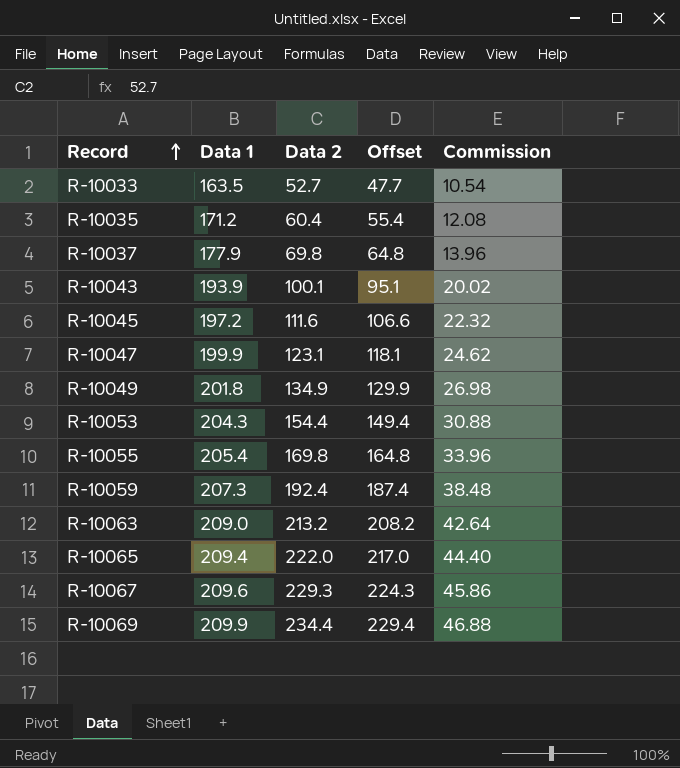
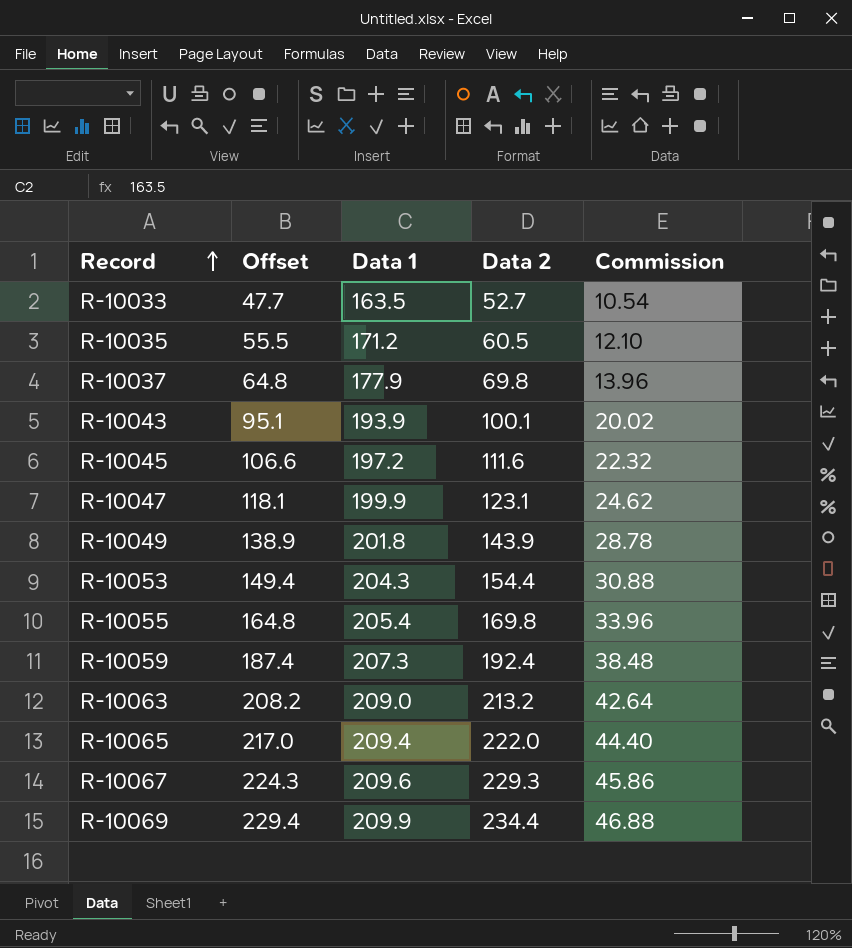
column Offset | position: 4 -> 2
R-10035 | Offset: 55.4 -> 55.5
R-10035 | Data 2: 60.4 -> 60.5
R-10035 | Commission: 12.08 -> 12.10
R-10049 | Offset: 129.9 -> 138.9
R-10049 | Data 2: 134.9 -> 143.9
R-10049 | Commission: 26.98 -> 28.78

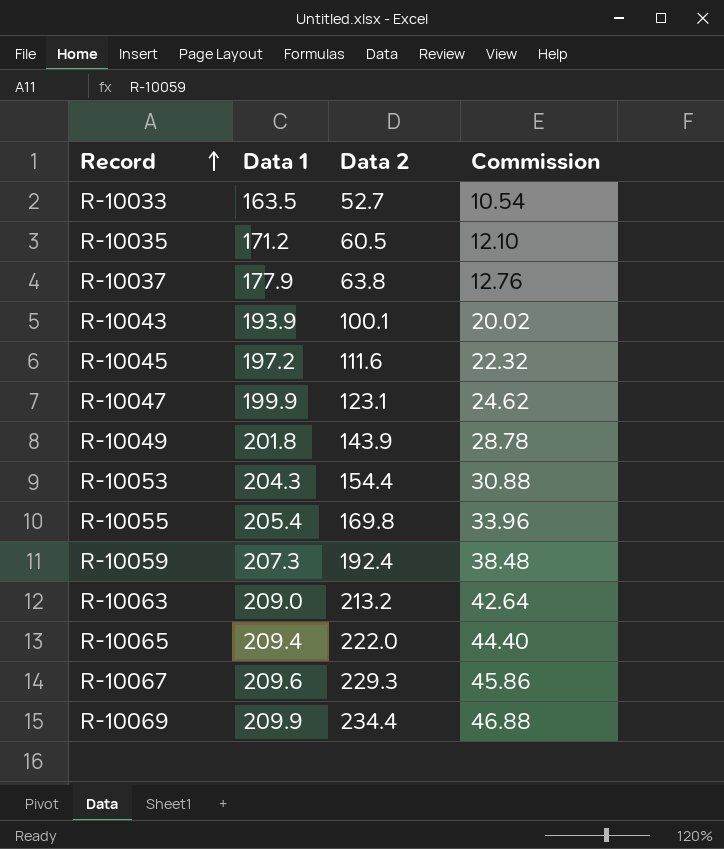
column Offset | formula: [Data 2] - 5 -> none
R-10037 | Data 2: 69.8 -> 63.8
R-10037 | Commission: 13.96 -> 12.76

